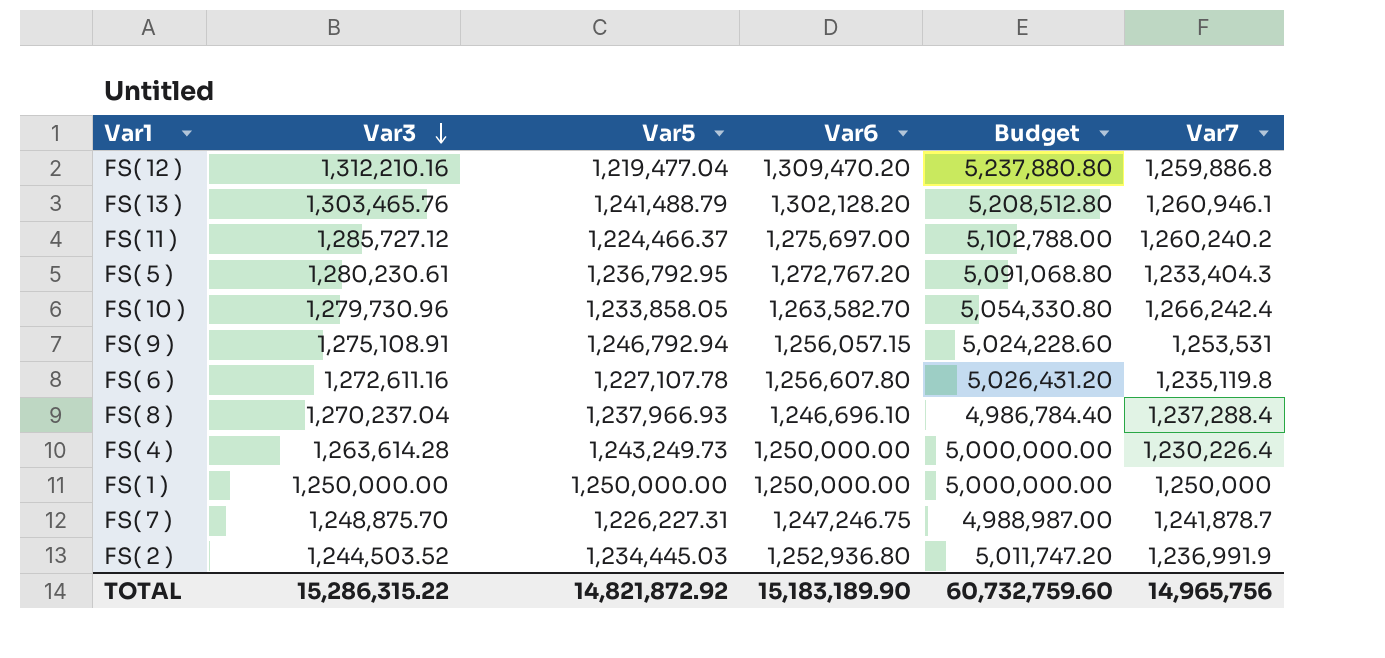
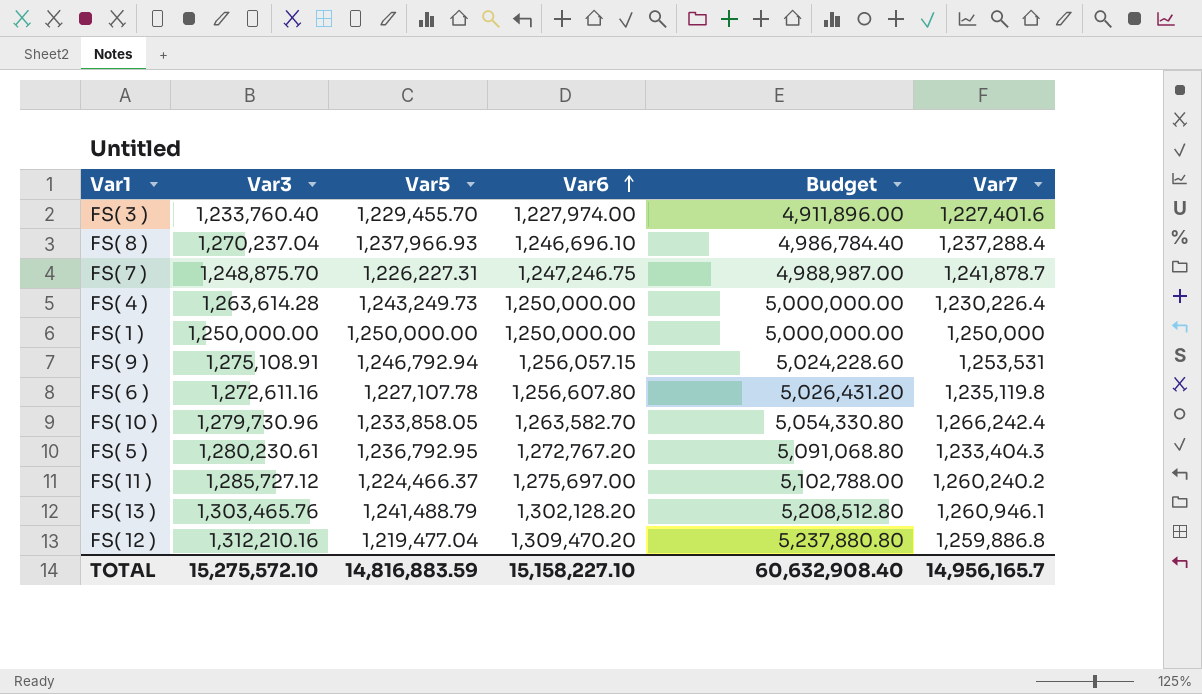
row order: Var3 descending -> Var6 ascending
row FS( 2 ): 1,244,503.52 | 1,234,445.03 | 1,252,936.80 | 5,011,747.20 | 1,236,991.9 -> none
row FS( 3 ): none -> 1,233,760.40 | 1,229,455.70 | 1,227,974.00 | 4,911,896.00 | 1,227,401.6
TOTAL | Var3: 15,286,315.22 -> 15,275,572.10
TOTAL | Var5: 14,821,872.92 -> 14,816,883.59
TOTAL | Var6: 15,183,189.90 -> 15,158,227.10
TOTAL | Budget: 60,732,759.60 -> 60,632,908.40
TOTAL | Var7: 14,965,756 -> 14,956,165.7

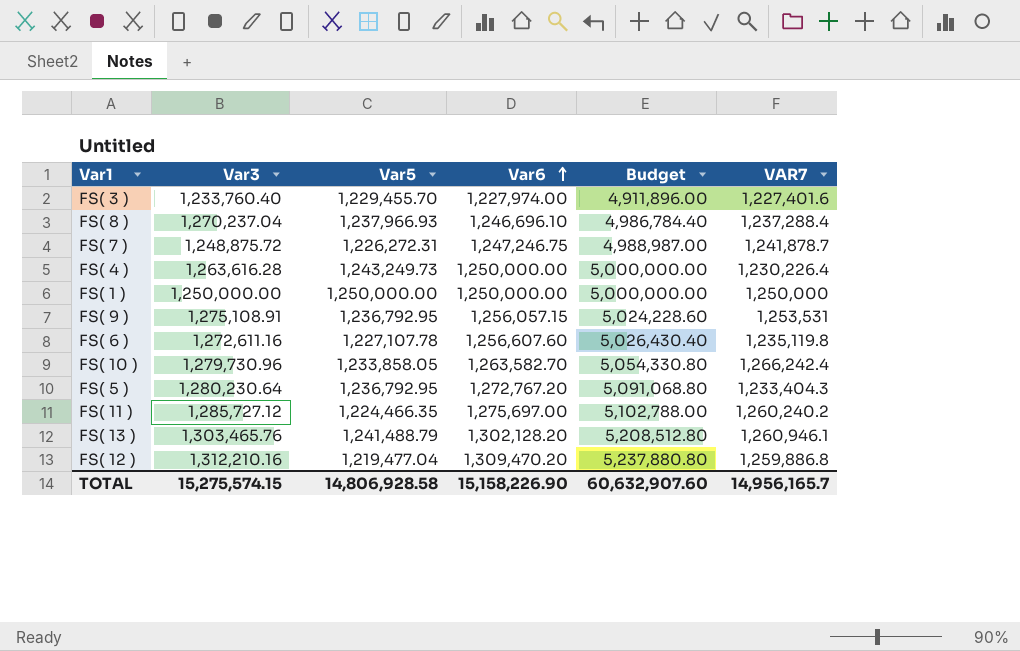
column name: Var7 -> VAR7
FS( 7 ) | Var3: 1,248,875.70 -> 1,248,875.72
FS( 7 ) | Var5: 1,226,227.31 -> 1,226,272.31
FS( 4 ) | Var3: 1,263,614.28 -> 1,263,616.28
FS( 9 ) | Var5: 1,246,792.94 -> 1,236,792.95
FS( 6 ) | Var6: 1,256,607.80 -> 1,256,607.60
FS( 6 ) | Budget: 5,026,431.20 -> 5,026,430.40
FS( 5 ) | Var3: 1,280,230.61 -> 1,280,230.64
FS( 11 ) | Var5: 1,224,466.37 -> 1,224,466.35
TOTAL | Var3: 15,275,572.10 -> 15,275,574.15
TOTAL | Var5: 14,816,883.59 -> 14,806,928.58
TOTAL | Var6: 15,158,227.10 -> 15,158,226.90
TOTAL | Budget: 60,632,908.40 -> 60,632,907.60

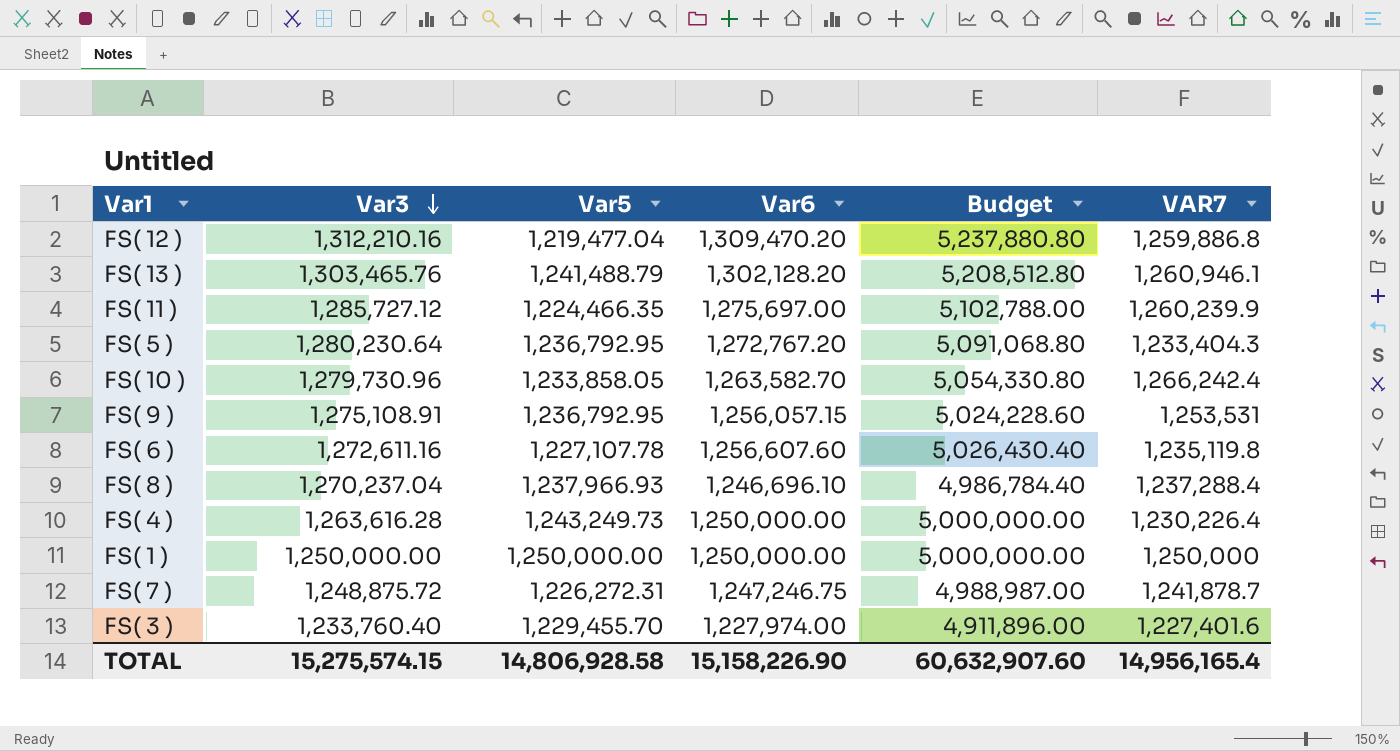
row order: Var6 ascending -> Var3 descending
FS( 11 ) | VAR7: 1,260,240.2 -> 1,260,239.9
TOTAL | VAR7: 14,956,165.7 -> 14,956,165.4

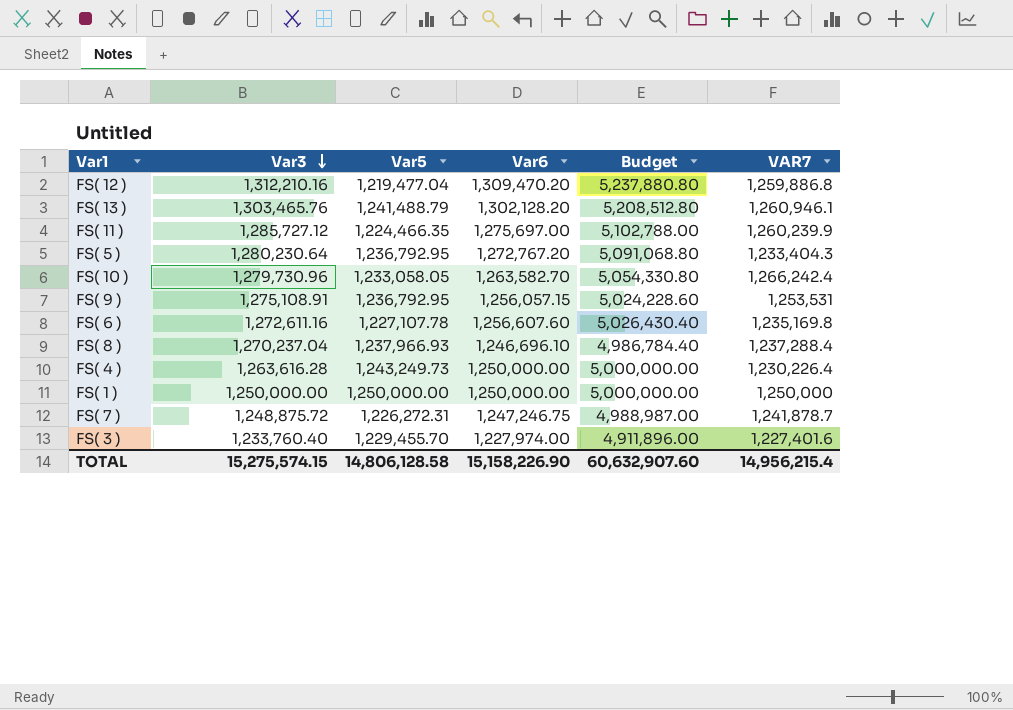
FS( 10 ) | Var5: 1,233,858.05 -> 1,233,058.05
FS( 6 ) | VAR7: 1,235,119.8 -> 1,235,169.8
TOTAL | Var5: 14,806,928.58 -> 14,806,128.58
TOTAL | VAR7: 14,956,165.4 -> 14,956,215.4

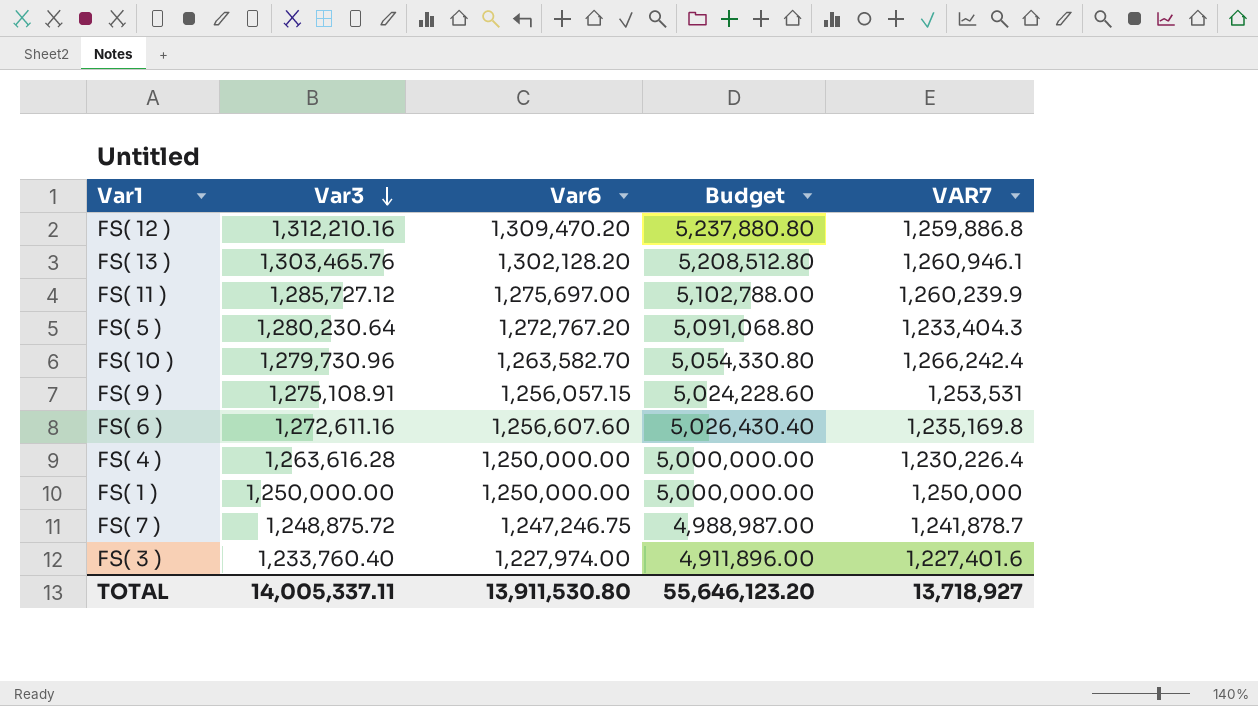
column Var5 | position: 3 -> none
row FS( 8 ): 1,270,237.04 | 1,237,966.93 | 1,246,696.10 | 4,986,784.40 | 1,237,288.4 -> none
TOTAL | Var3: 15,275,574.15 -> 14,005,337.11
TOTAL | Var6: 15,158,226.90 -> 13,911,530.80
TOTAL | Budget: 60,632,907.60 -> 55,646,123.20
TOTAL | VAR7: 14,956,215.4 -> 13,718,927

